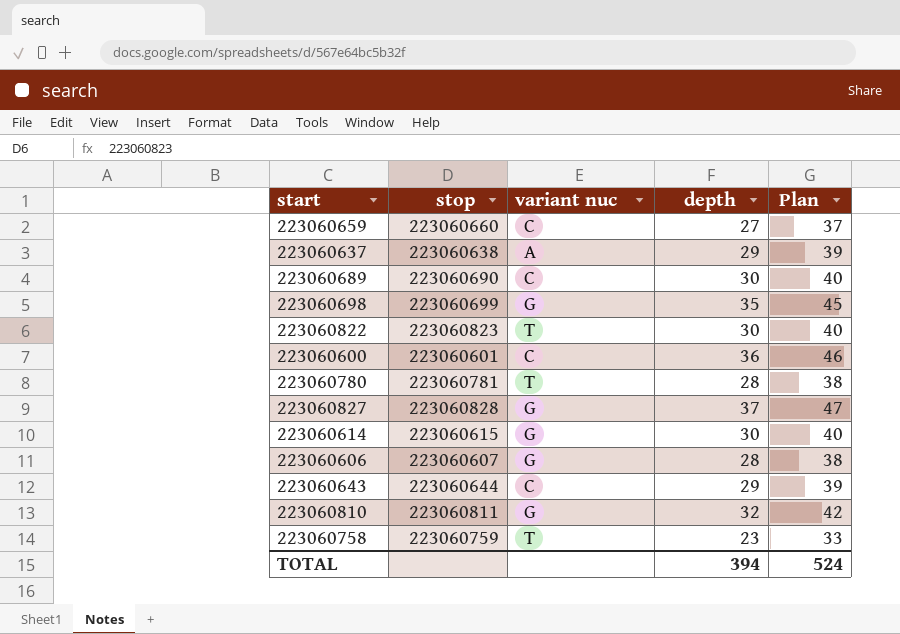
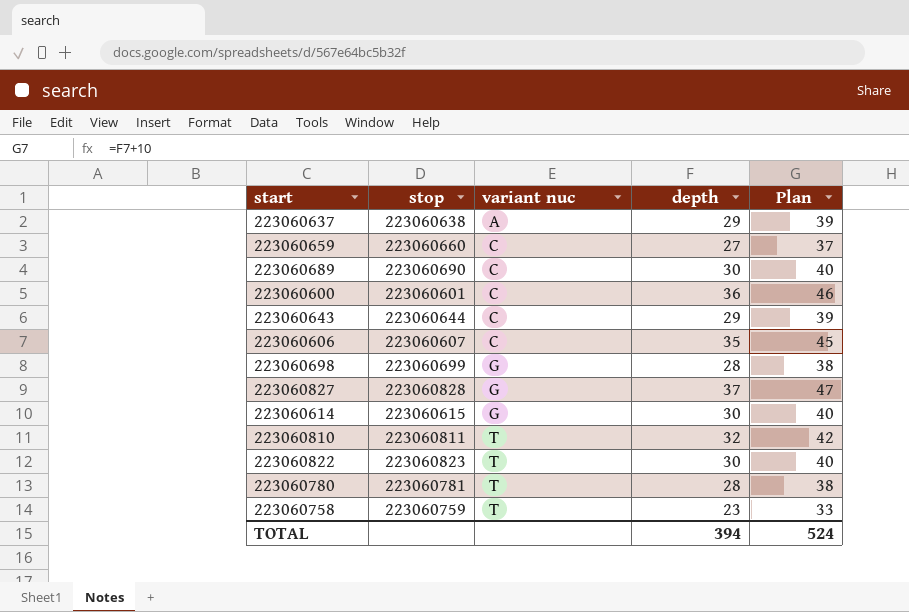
row order: none -> variant nuc ascending
223060606 | variant nuc: G -> C
223060606 | depth: 28 -> 35
223060606 | Plan: 38 -> 45
223060698 | depth: 35 -> 28
223060698 | Plan: 45 -> 38
223060810 | variant nuc: G -> T

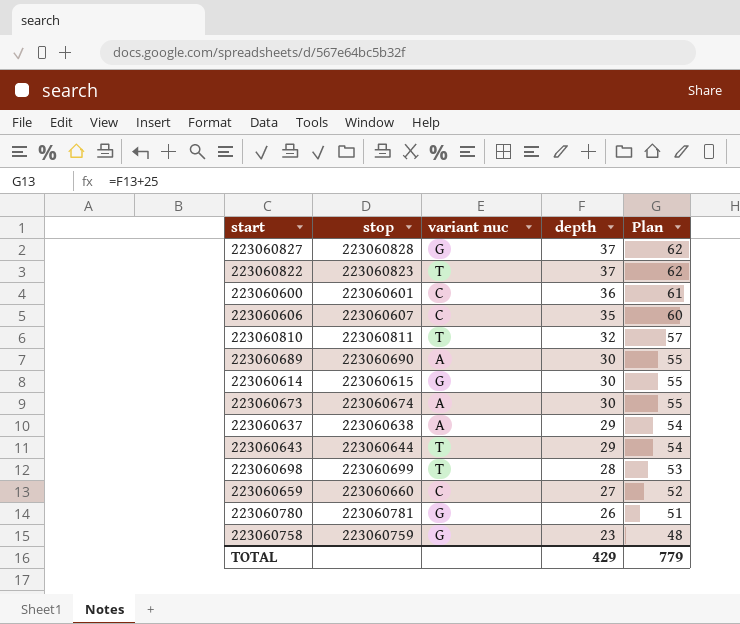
row order: variant nuc ascending -> depth descending
column Plan | formula: [depth] + 10 -> [depth] + 25
223060822 | depth: 30 -> 37
223060689 | variant nuc: C -> A
row 223060673: none -> 223060674 | A | 30 | 55
223060643 | variant nuc: C -> T
223060698 | variant nuc: G -> T
223060780 | variant nuc: T -> G
223060780 | depth: 28 -> 26
223060758 | variant nuc: T -> G
TOTAL | depth: 394 -> 429
TOTAL | Plan: 524 -> 779

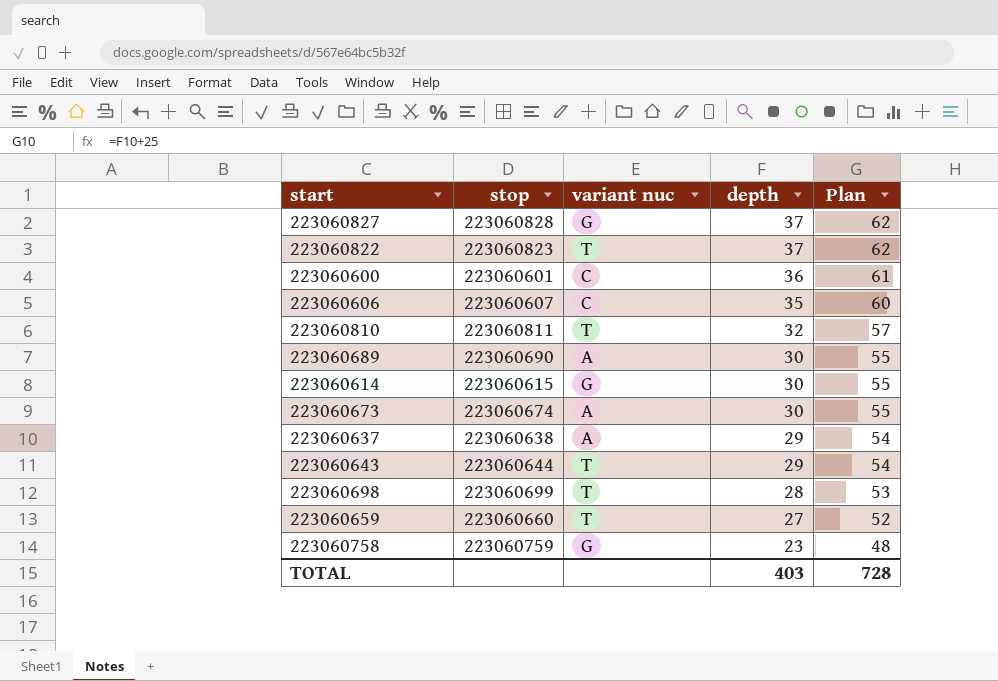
row 223060780: 223060781 | G | 26 | 51 -> none
223060659 | variant nuc: C -> T
TOTAL | depth: 429 -> 403
TOTAL | Plan: 779 -> 728

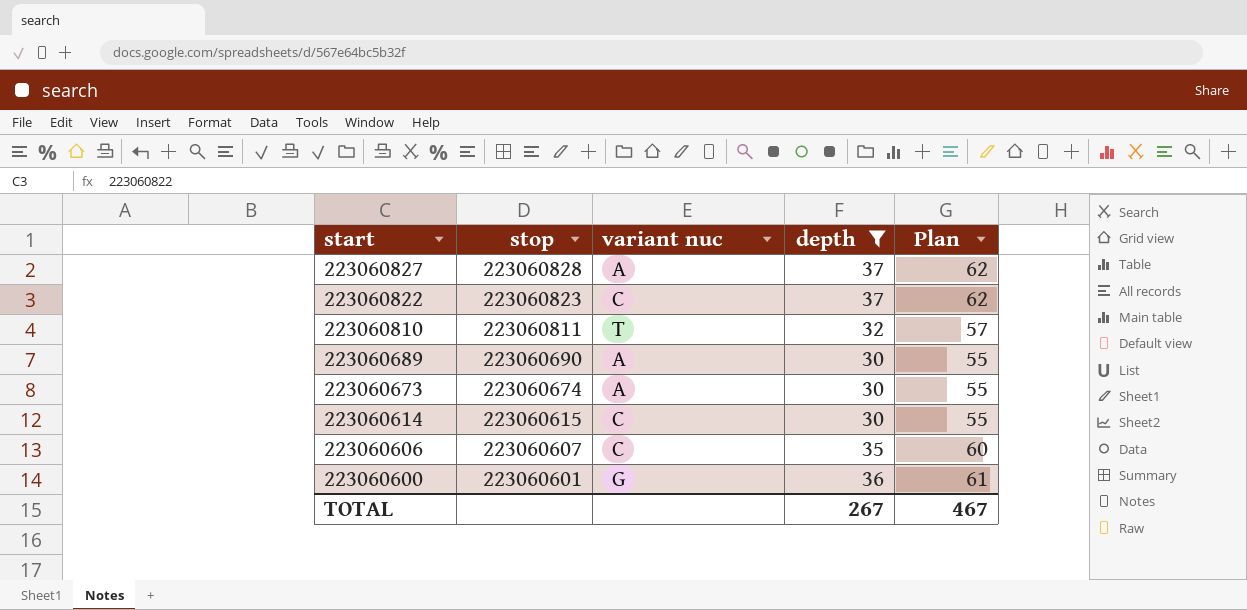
filter: none -> depth >= 30
row order: depth descending -> start descending
223060827 | variant nuc: G -> A
223060822 | variant nuc: T -> C
223060614 | variant nuc: G -> C
223060600 | variant nuc: C -> G
TOTAL | depth: 403 -> 267
TOTAL | Plan: 728 -> 467

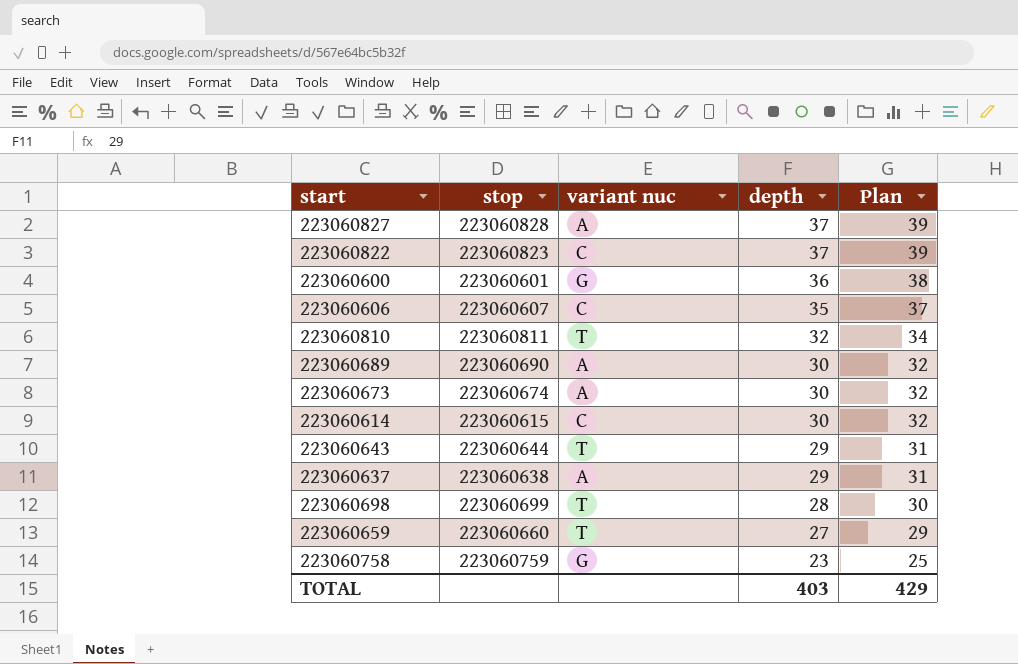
filter: depth >= 30 -> none
row order: start descending -> depth descending
column Plan | formula: [depth] + 25 -> [depth] + 2
TOTAL | depth: 267 -> 403
TOTAL | Plan: 467 -> 429

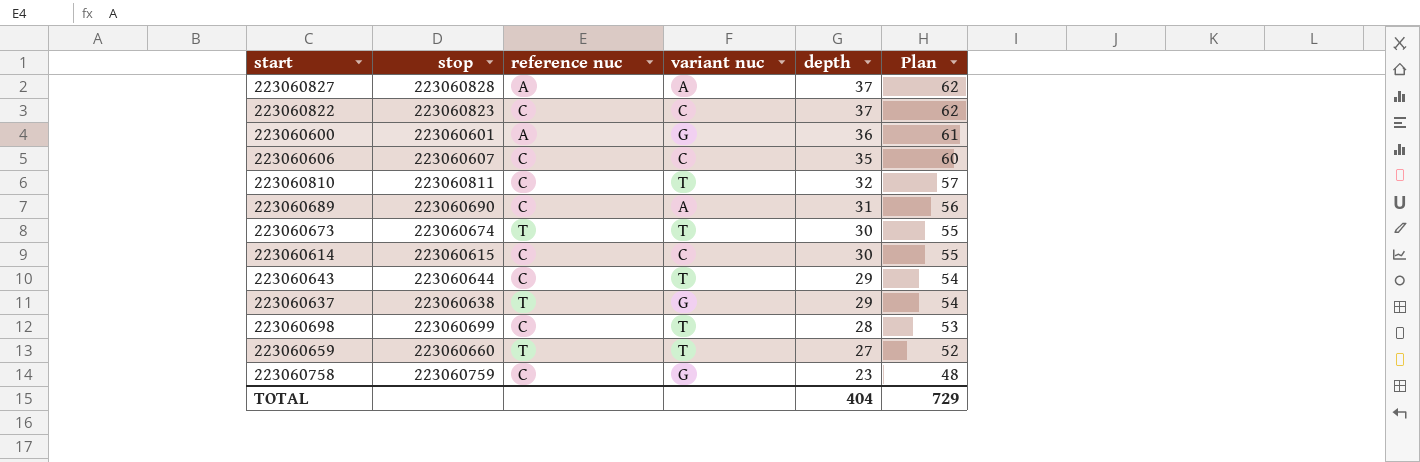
column reference nuc | position: none -> 3
column Plan | formula: [depth] + 2 -> [depth] + 25
223060689 | depth: 30 -> 31
223060673 | variant nuc: A -> T
223060637 | variant nuc: A -> G
TOTAL | depth: 403 -> 404
TOTAL | Plan: 429 -> 729

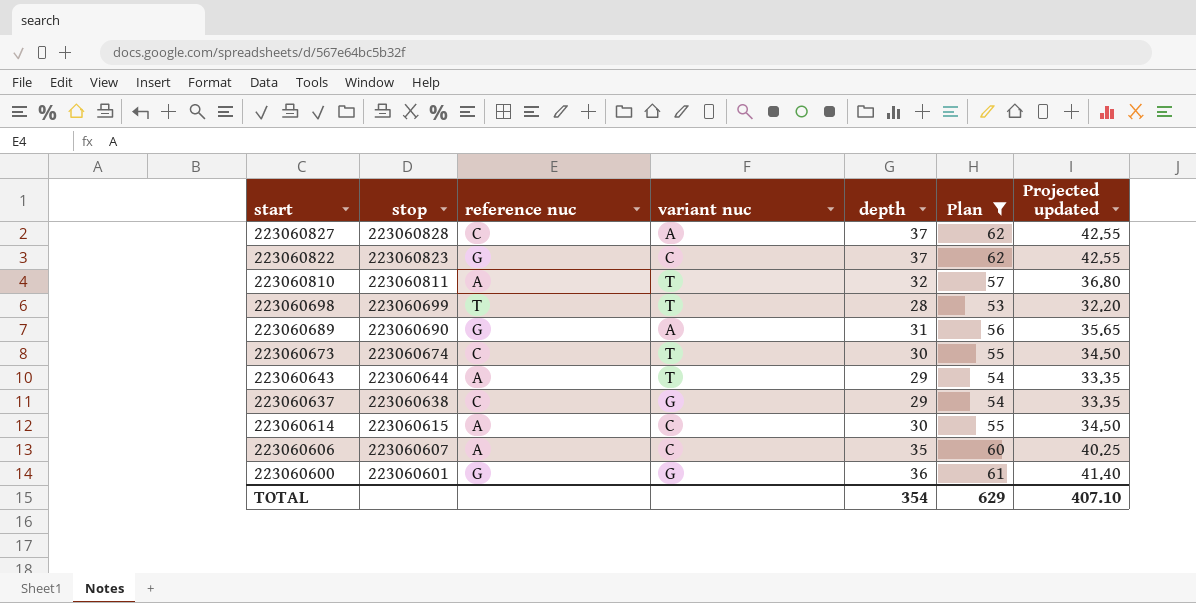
filter: none -> Plan >= 53
row order: depth descending -> start descending
column Projected updated | formula: none -> [depth] * 1.15
223060827 | reference nuc: A -> C
223060822 | reference nuc: C -> G
223060810 | reference nuc: C -> A
223060698 | reference nuc: C -> T
223060689 | reference nuc: C -> G
223060673 | reference nuc: T -> C
223060643 | reference nuc: C -> A
223060637 | reference nuc: T -> C
223060614 | reference nuc: C -> A
223060606 | reference nuc: C -> A
223060600 | reference nuc: A -> G
TOTAL | depth: 404 -> 354
TOTAL | Plan: 729 -> 629

